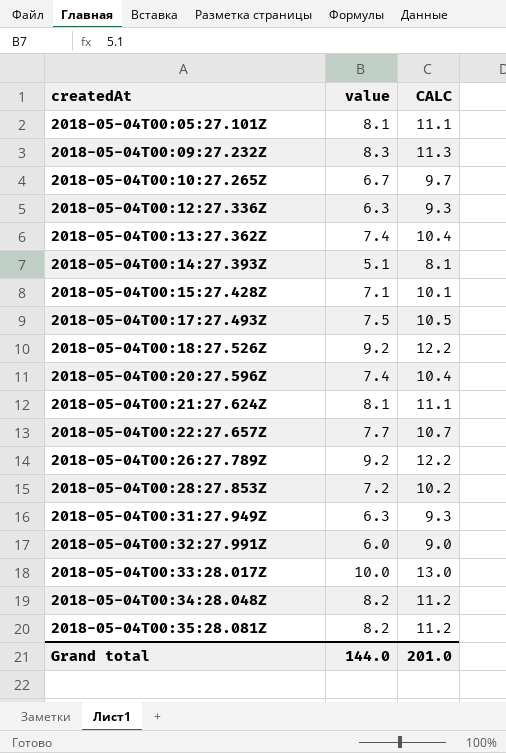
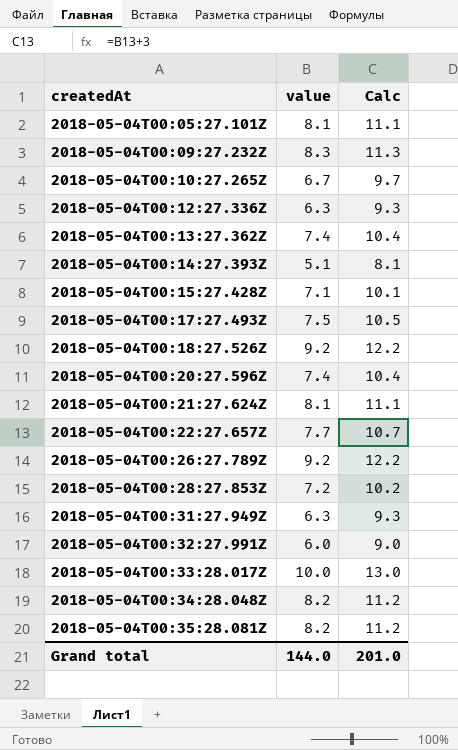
column name: CALC -> Calc

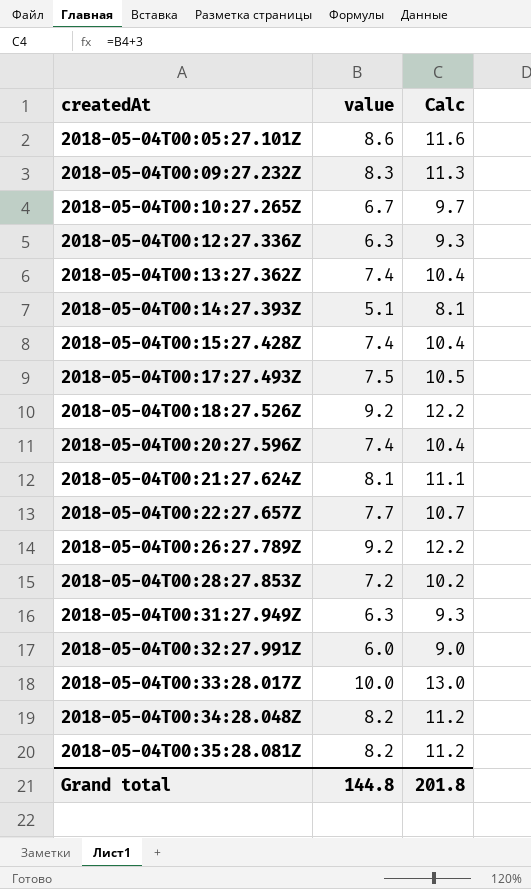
2018-05-04T00:05:27.101Z | value: 8.1 -> 8.6
2018-05-04T00:05:27.101Z | Calc: 11.1 -> 11.6
2018-05-04T00:15:27.428Z | value: 7.1 -> 7.4
2018-05-04T00:15:27.428Z | Calc: 10.1 -> 10.4
Grand total | value: 144.0 -> 144.8
Grand total | Calc: 201.0 -> 201.8

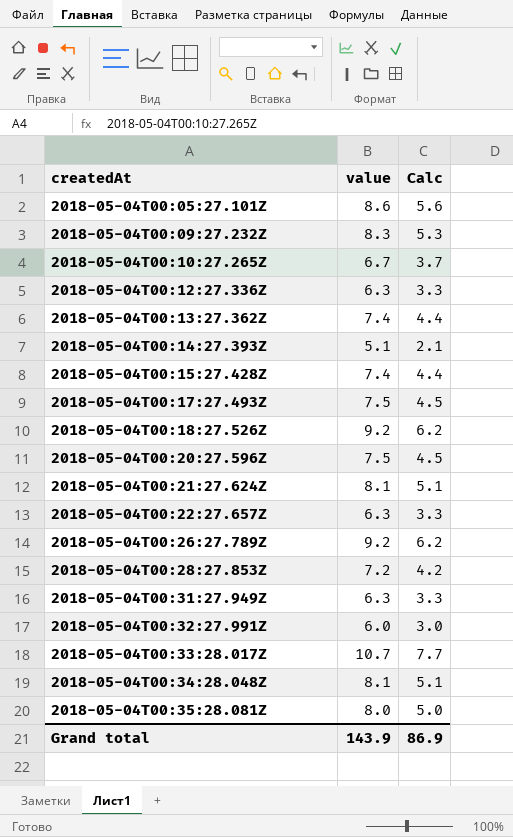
column Calc | formula: [value] + 3 -> [value] - 3
2018-05-04T00:20:27.596Z | value: 7.4 -> 7.5
2018-05-04T00:22:27.657Z | value: 7.7 -> 6.3
2018-05-04T00:33:28.017Z | value: 10.0 -> 10.7
2018-05-04T00:34:28.048Z | value: 8.2 -> 8.1
2018-05-04T00:35:28.081Z | value: 8.2 -> 8.0
Grand total | value: 144.8 -> 143.9
Grand total | Calc: 201.8 -> 86.9

